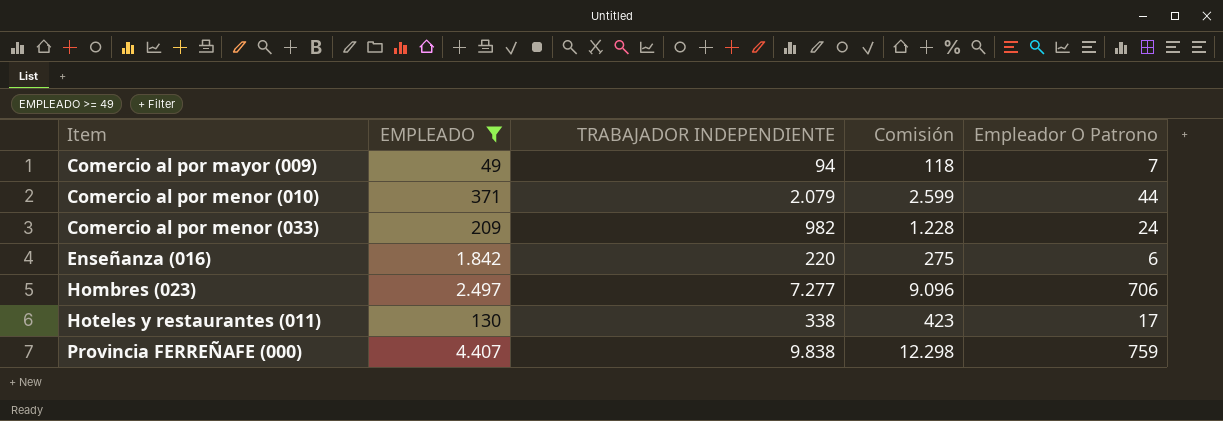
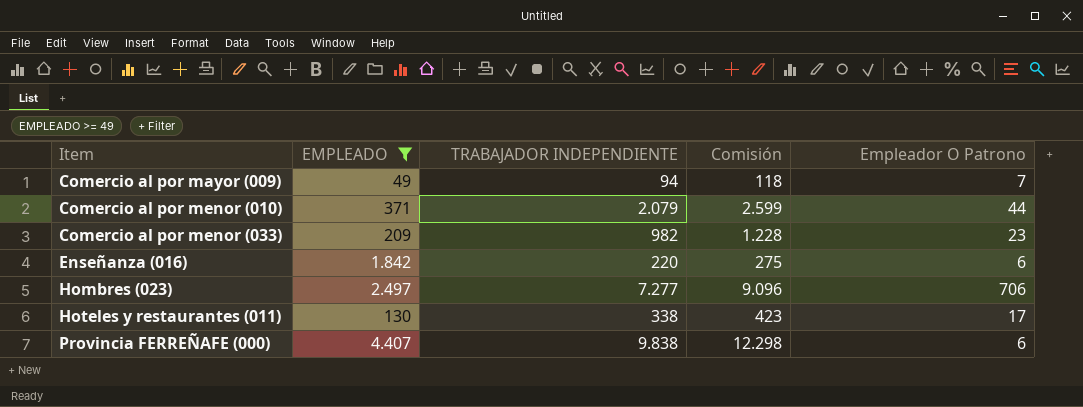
Comercio al por menor (033) | Empleador O Patrono: 24 -> 23
Provincia FERREÑAFE (000) | Empleador O Patrono: 759 -> 6

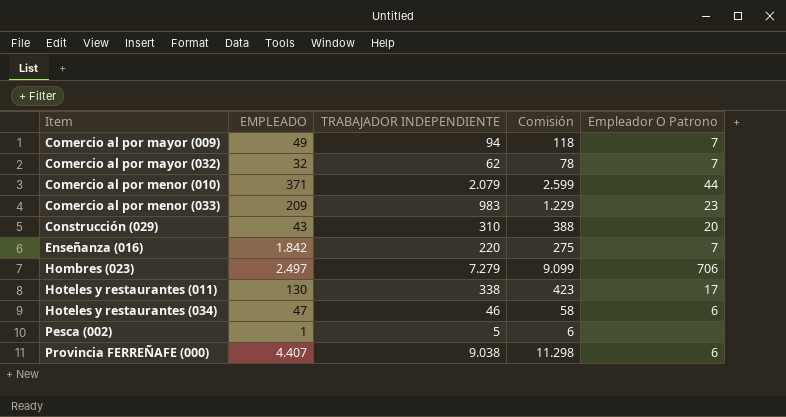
filter: EMPLEADO >= 49 -> none
Comercio al por menor (033) | TRABAJADOR INDEPENDIENTE: 982 -> 983
Comercio al por menor (033) | Comisión: 1.228 -> 1.229
Enseñanza (016) | Empleador O Patrono: 6 -> 7
Hombres (023) | TRABAJADOR INDEPENDIENTE: 7.277 -> 7.279
Hombres (023) | Comisión: 9.096 -> 9.099
Provincia FERREÑAFE (000) | TRABAJADOR INDEPENDIENTE: 9.838 -> 9.038
Provincia FERREÑAFE (000) | Comisión: 12.298 -> 11.298

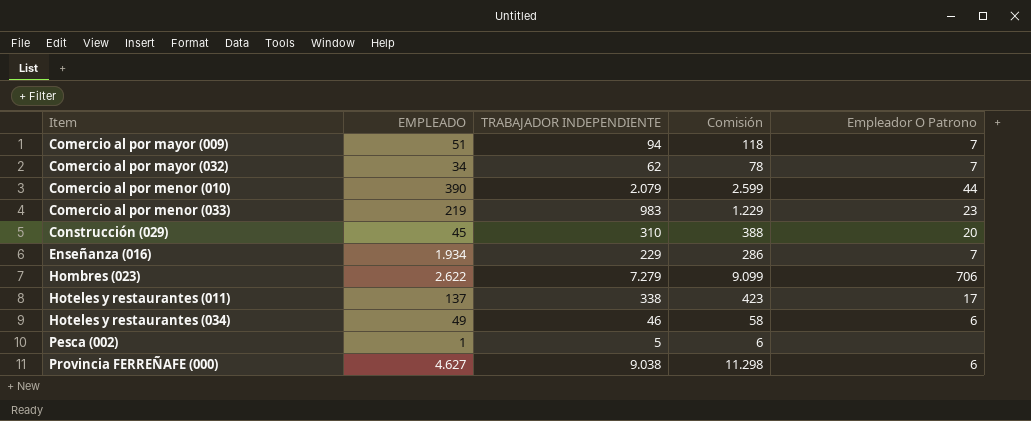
Comercio al por mayor (009) | EMPLEADO: 49 -> 51
Comercio al por mayor (032) | EMPLEADO: 32 -> 34
Comercio al por menor (010) | EMPLEADO: 371 -> 390
Comercio al por menor (033) | EMPLEADO: 209 -> 219
Construcción (029) | EMPLEADO: 43 -> 45
Enseñanza (016) | EMPLEADO: 1.842 -> 1.934
Enseñanza (016) | TRABAJADOR INDEPENDIENTE: 220 -> 229
Enseñanza (016) | Comisión: 275 -> 286
Hombres (023) | EMPLEADO: 2.497 -> 2.622
Hoteles y restaurantes (011) | EMPLEADO: 130 -> 137
Hoteles y restaurantes (034) | EMPLEADO: 47 -> 49
Provincia FERREÑAFE (000) | EMPLEADO: 4.407 -> 4.627

